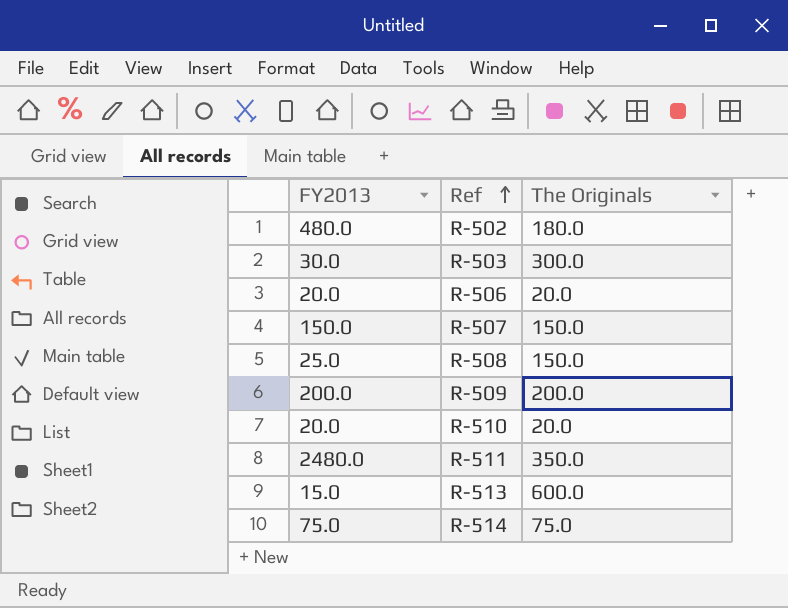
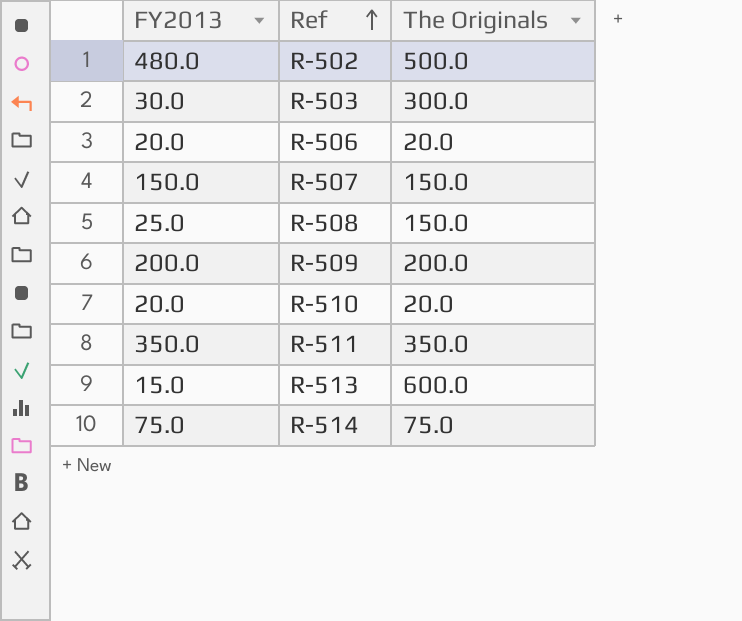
R-502 | The Originals: 180.0 -> 500.0
R-511 | FY2013: 2480.0 -> 350.0

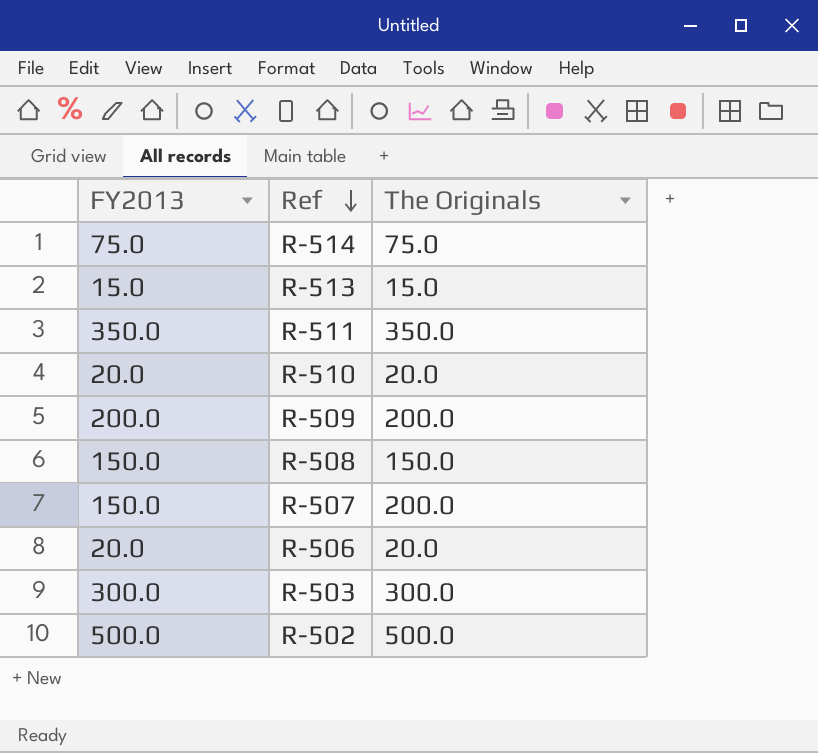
row order: Ref ascending -> Ref descending
R-513 | The Originals: 600.0 -> 15.0
R-508 | FY2013: 25.0 -> 150.0
R-507 | The Originals: 150.0 -> 200.0
R-503 | FY2013: 30.0 -> 300.0
R-502 | FY2013: 480.0 -> 500.0

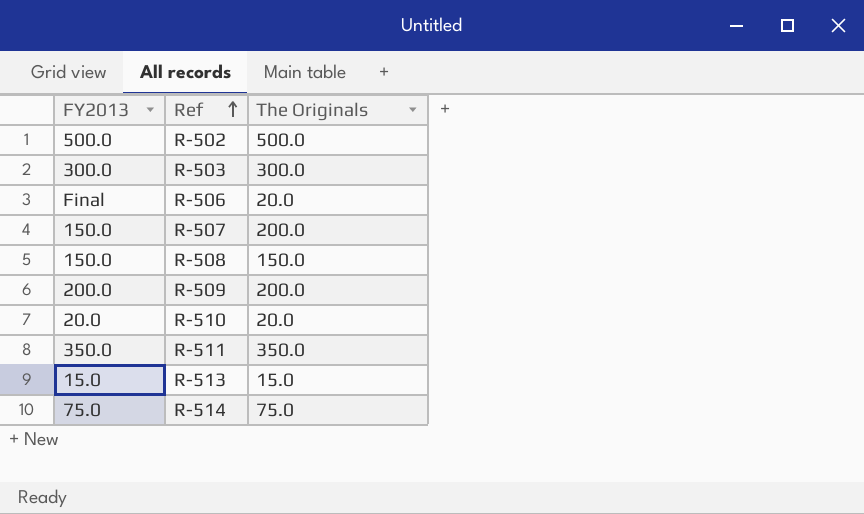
row order: Ref descending -> Ref ascending
R-506 | FY2013: 20.0 -> Final

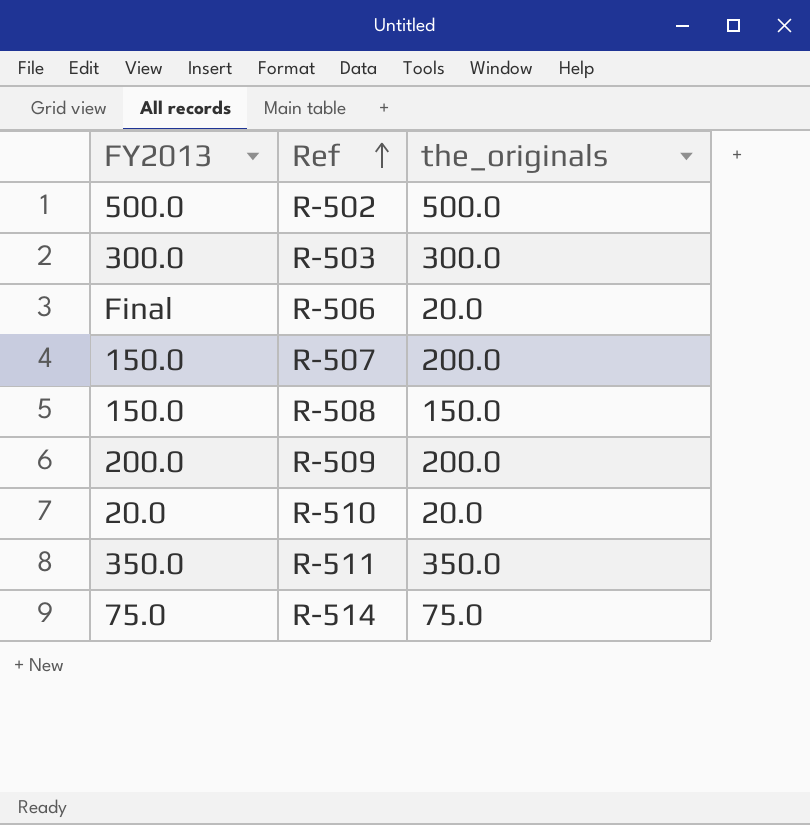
column name: The Originals -> the_originals
row R-513: 15.0 | 15.0 -> none

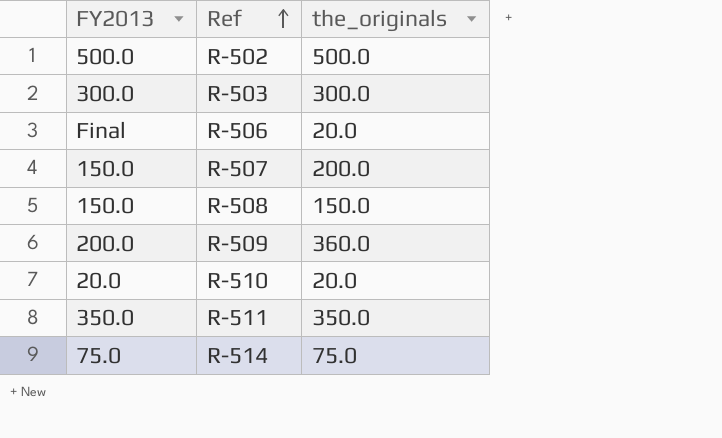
R-509 | the_originals: 200.0 -> 360.0

